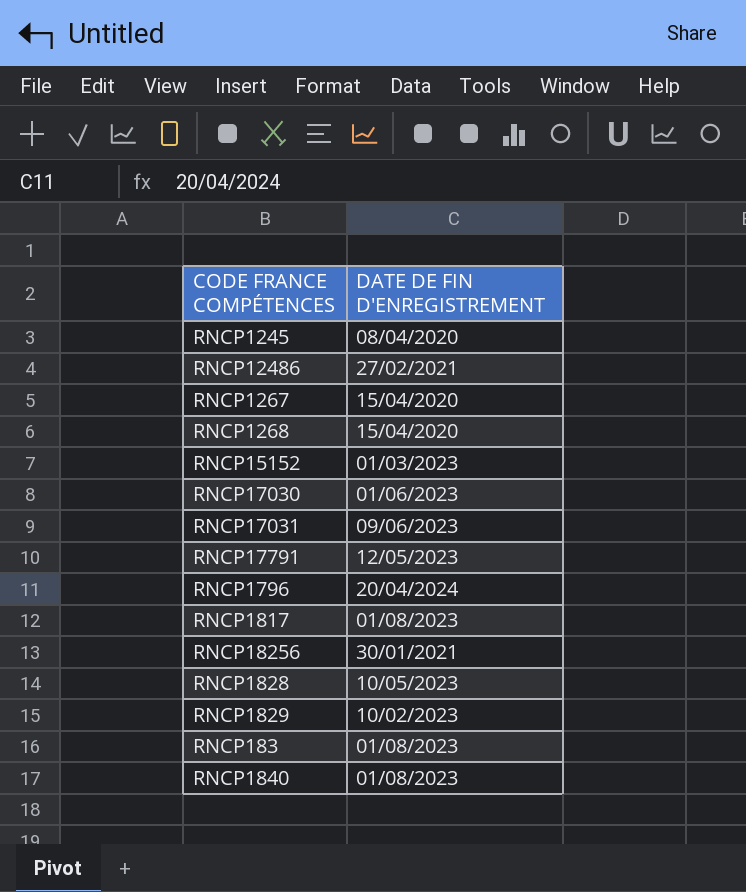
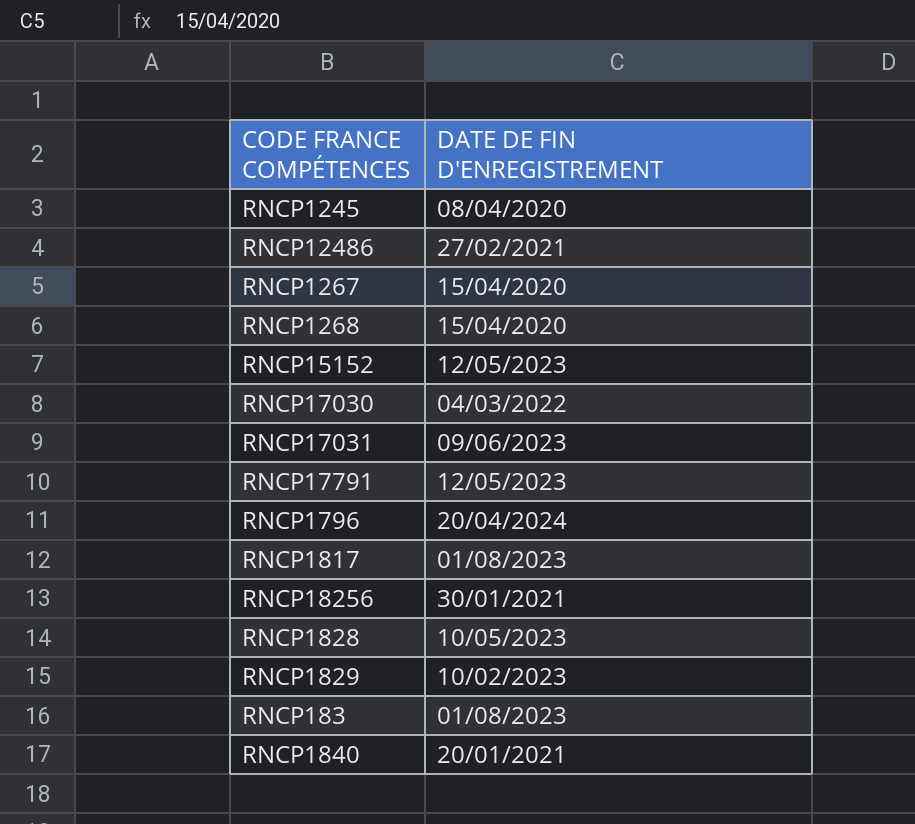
RNCP15152 | DATE DE FIN D'ENREGISTREMENT: 01/03/2023 -> 12/05/2023
RNCP17030 | DATE DE FIN D'ENREGISTREMENT: 01/06/2023 -> 04/03/2022
RNCP1840 | DATE DE FIN D'ENREGISTREMENT: 01/08/2023 -> 20/01/2021

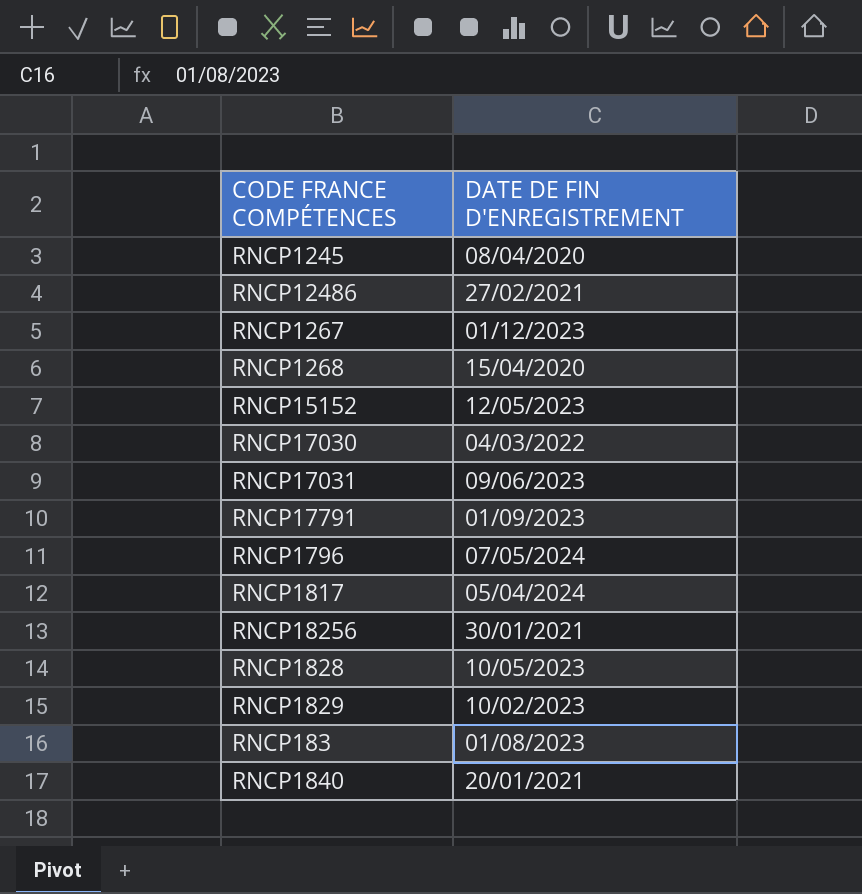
RNCP1267 | DATE DE FIN D'ENREGISTREMENT: 15/04/2020 -> 01/12/2023
RNCP17791 | DATE DE FIN D'ENREGISTREMENT: 12/05/2023 -> 01/09/2023
RNCP1796 | DATE DE FIN D'ENREGISTREMENT: 20/04/2024 -> 07/05/2024
RNCP1817 | DATE DE FIN D'ENREGISTREMENT: 01/08/2023 -> 05/04/2024

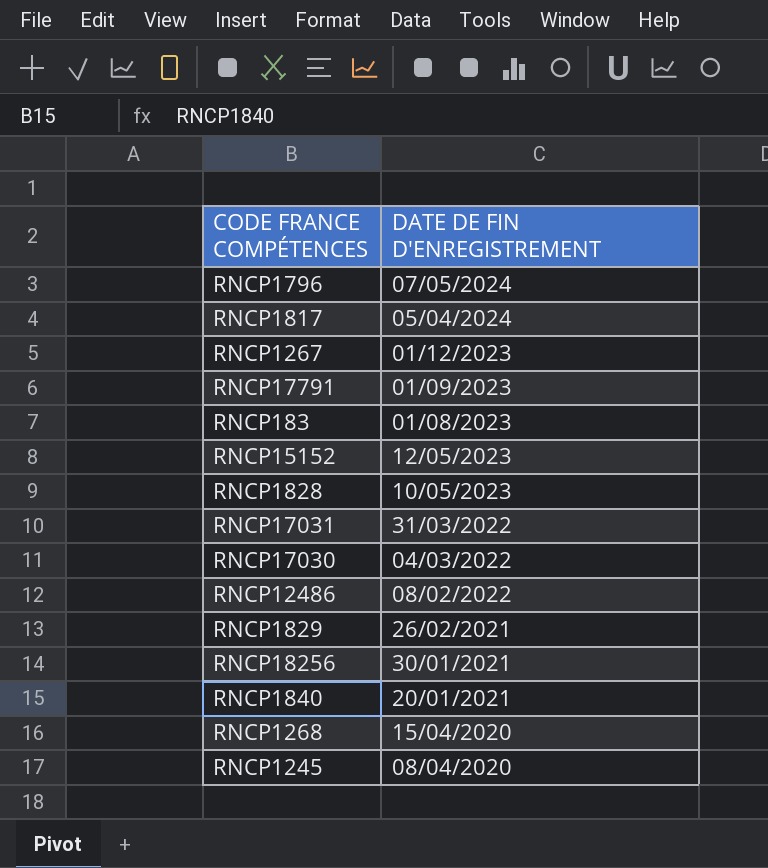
row order: none -> DATE DE FIN D'ENREGISTREMENT descending
RNCP17031 | DATE DE FIN D'ENREGISTREMENT: 09/06/2023 -> 31/03/2022
RNCP12486 | DATE DE FIN D'ENREGISTREMENT: 27/02/2021 -> 08/02/2022
RNCP1829 | DATE DE FIN D'ENREGISTREMENT: 10/02/2023 -> 26/02/2021

